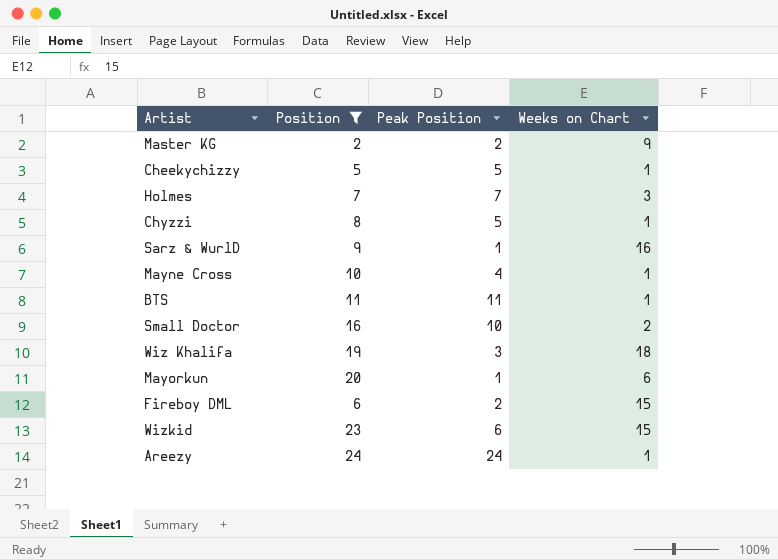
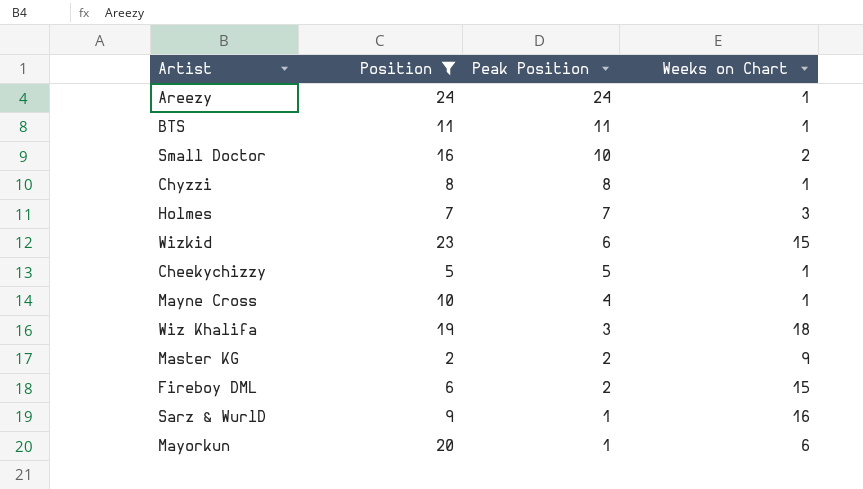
row order: none -> Peak Position descending
Chyzzi | Peak Position: 5 -> 8

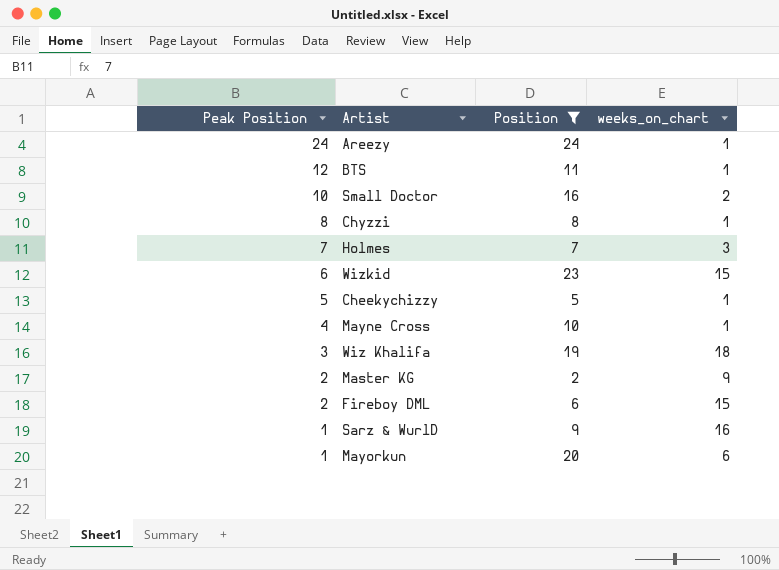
column Peak Position | position: 3 -> 1
column name: Weeks on Chart -> weeks_on_chart
BTS | Peak Position: 11 -> 12

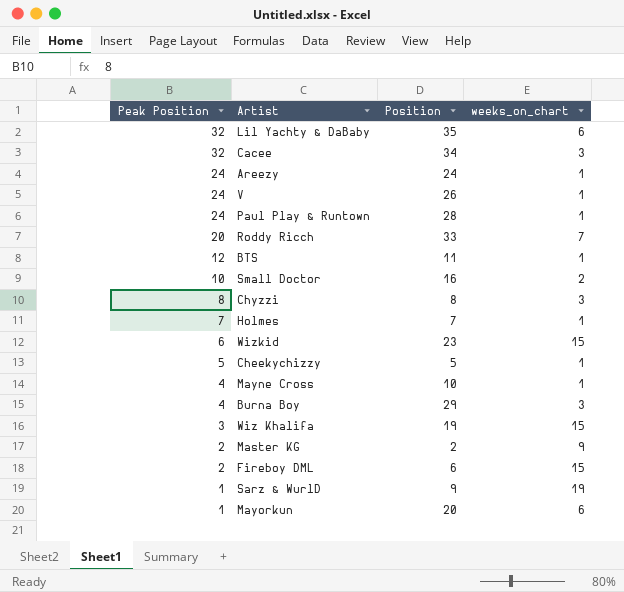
filter: Position <= 24 -> none
Chyzzi | weeks_on_chart: 1 -> 3
Holmes | weeks_on_chart: 3 -> 1
Wiz Khalifa | weeks_on_chart: 18 -> 15
Sarz & WurlD | weeks_on_chart: 16 -> 19

